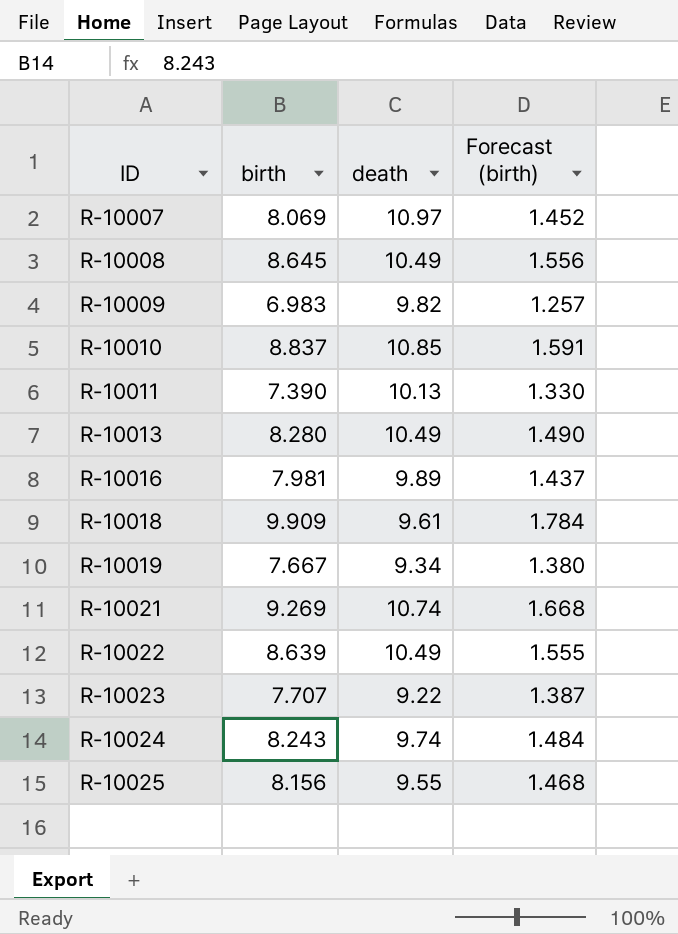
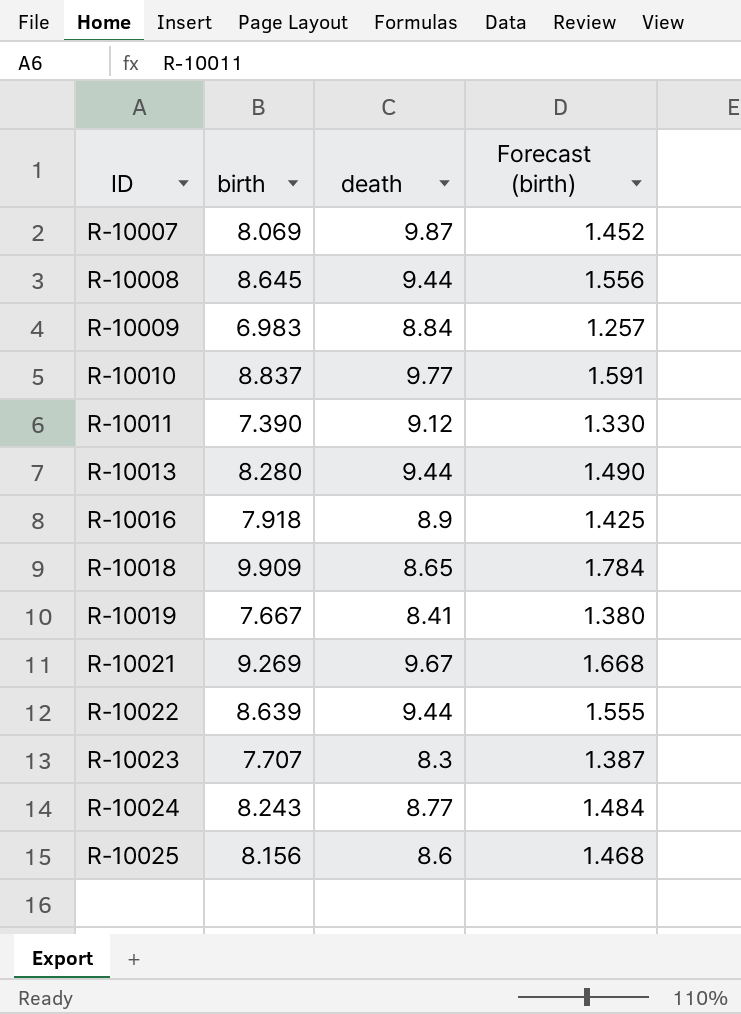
R-10007 | death: 10.97 -> 9.87
R-10008 | death: 10.49 -> 9.44
R-10009 | death: 9.82 -> 8.84
R-10010 | death: 10.85 -> 9.77
R-10011 | death: 10.13 -> 9.12
R-10013 | death: 10.49 -> 9.44
R-10016 | birth: 7.981 -> 7.918
R-10016 | death: 9.89 -> 8.9
R-10016 | Forecast (birth): 1.437 -> 1.425
R-10018 | death: 9.61 -> 8.65
R-10019 | death: 9.34 -> 8.41
R-10021 | death: 10.74 -> 9.67
R-10022 | death: 10.49 -> 9.44
R-10023 | death: 9.22 -> 8.3
R-10024 | death: 9.74 -> 8.77
R-10025 | death: 9.55 -> 8.6

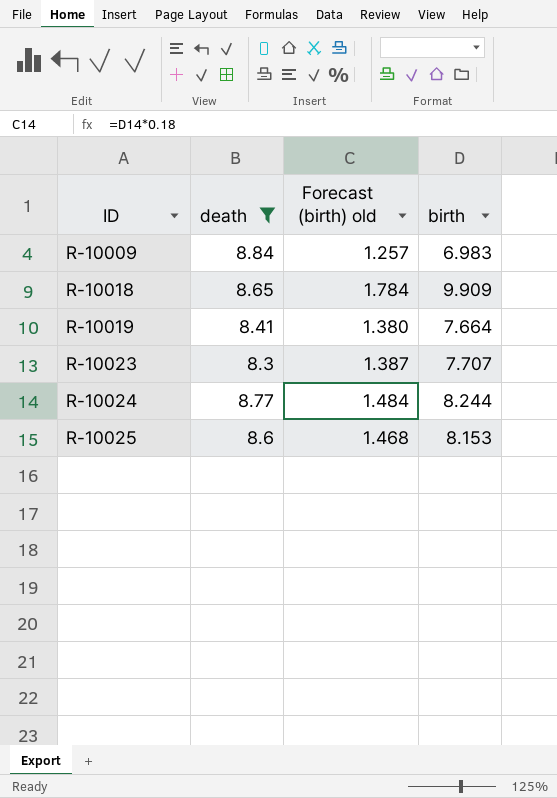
filter: none -> death <= 8.84
column name: Forecast (birth) -> Forecast (birth) old
column birth | position: 2 -> 4
R-10019 | birth: 7.667 -> 7.664
R-10024 | birth: 8.243 -> 8.244
R-10025 | birth: 8.156 -> 8.153

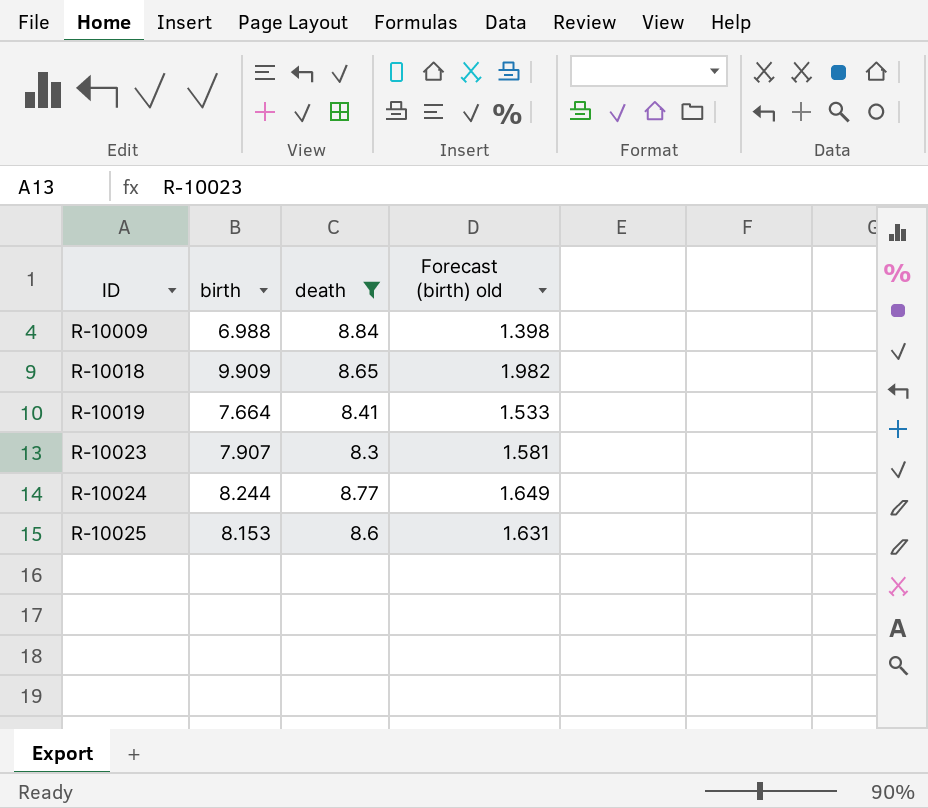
column birth | position: 4 -> 2
column Forecast (birth) old | formula: [birth] * 0.18 -> [birth] * 0.2
R-10009 | birth: 6.983 -> 6.988
R-10023 | birth: 7.707 -> 7.907

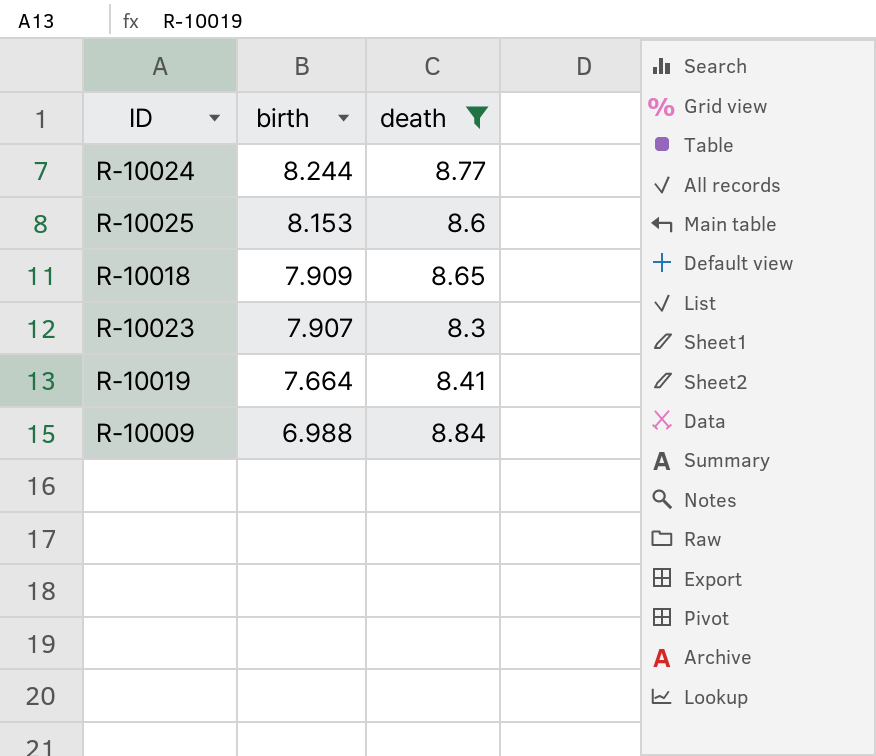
row order: ID ascending -> birth descending
column Forecast (birth) old | formula: [birth] * 0.2 -> none
R-10018 | birth: 9.909 -> 7.909

